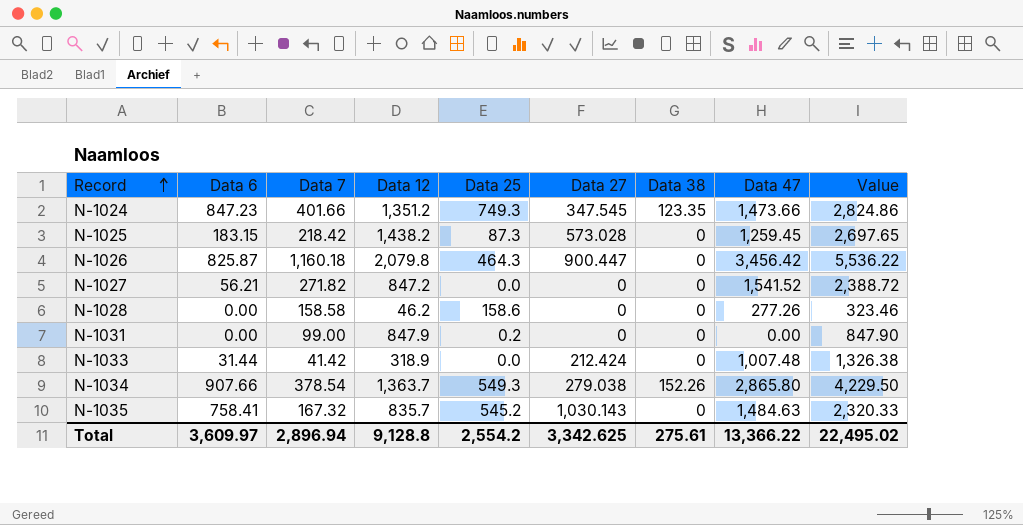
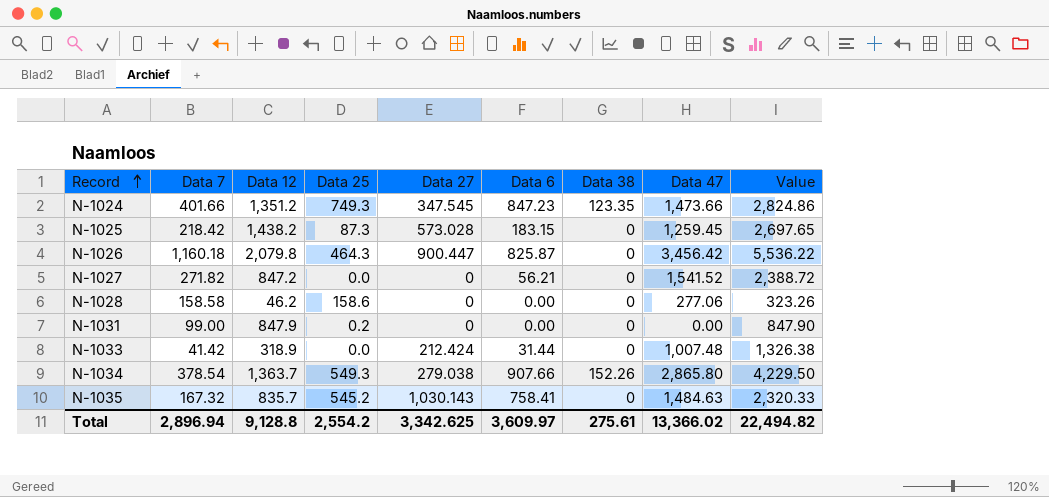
column Data 6 | position: 2 -> 6
N-1028 | Data 47: 277.26 -> 277.06
N-1028 | Value: 323.46 -> 323.26
Total | Data 47: 13,366.22 -> 13,366.02
Total | Value: 22,495.02 -> 22,494.82

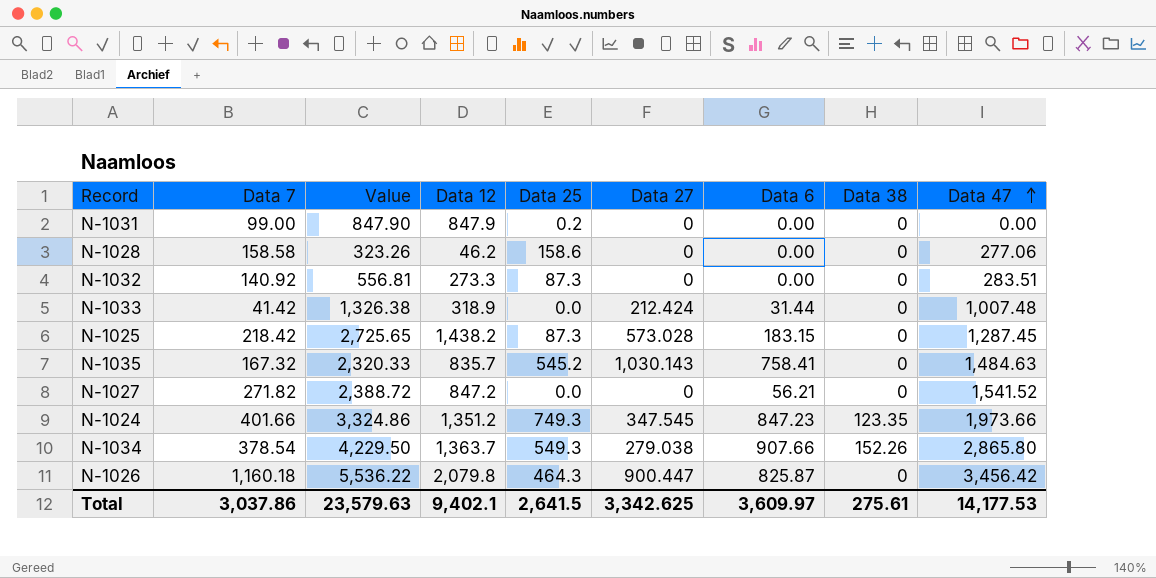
row order: Record ascending -> Data 47 ascending
column Value | position: 9 -> 3
row N-1032: none -> 140.92 | 556.81 | 273.3 | 87.3 | 0 | 0.00 | 0 | 283.51
N-1025 | Value: 2,697.65 -> 2,725.65
N-1025 | Data 47: 1,259.45 -> 1,287.45
N-1024 | Value: 2,824.86 -> 3,324.86
N-1024 | Data 47: 1,473.66 -> 1,973.66
Total | Data 7: 2,896.94 -> 3,037.86
Total | Value: 22,494.82 -> 23,579.63
Total | Data 12: 9,128.8 -> 9,402.1
Total | Data 25: 2,554.2 -> 2,641.5
Total | Data 47: 13,366.02 -> 14,177.53

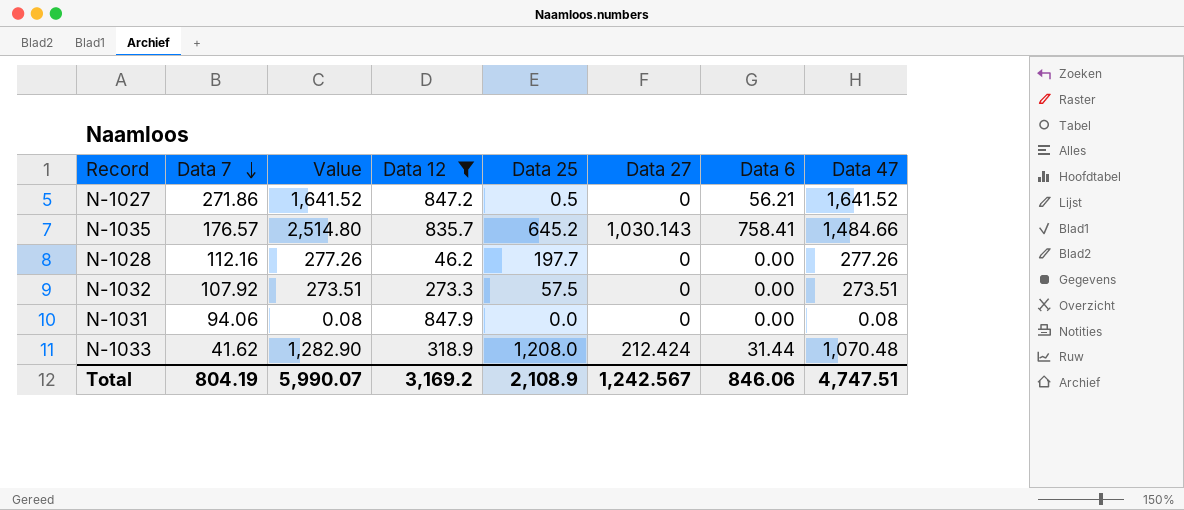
filter: none -> Data 12 <= 847.9
row order: Data 47 ascending -> Data 7 descending
column Data 38 | position: 8 -> none
column Value | formula: [Data 12] + [Data 47] -> [Data 27] + [Data 47]
N-1027 | Data 7: 271.82 -> 271.86
N-1027 | Data 25: 0.0 -> 0.5
N-1027 | Data 47: 1,541.52 -> 1,641.52
N-1035 | Data 7: 167.32 -> 176.57
N-1035 | Data 25: 545.2 -> 645.2
N-1035 | Data 47: 1,484.63 -> 1,484.66
N-1028 | Data 7: 158.58 -> 112.16
N-1028 | Data 25: 158.6 -> 197.7
N-1028 | Data 47: 277.06 -> 277.26
N-1032 | Data 7: 140.92 -> 107.92
N-1032 | Data 25: 87.3 -> 57.5
N-1032 | Data 47: 283.51 -> 273.51
N-1031 | Data 7: 99.00 -> 94.06
N-1031 | Data 25: 0.2 -> 0.0
N-1031 | Data 47: 0.00 -> 0.08
N-1033 | Data 7: 41.42 -> 41.62
N-1033 | Data 25: 0.0 -> 1,208.0
N-1033 | Data 47: 1,007.48 -> 1,070.48
Total | Data 7: 3,037.86 -> 804.19
Total | Value: 23,579.63 -> 5,990.07
Total | Data 12: 9,402.1 -> 3,169.2
Total | Data 25: 2,641.5 -> 2,108.9
Total | Data 27: 3,342.625 -> 1,242.567
Total | Data 6: 3,609.97 -> 846.06
Total | Data 47: 14,177.53 -> 4,747.51

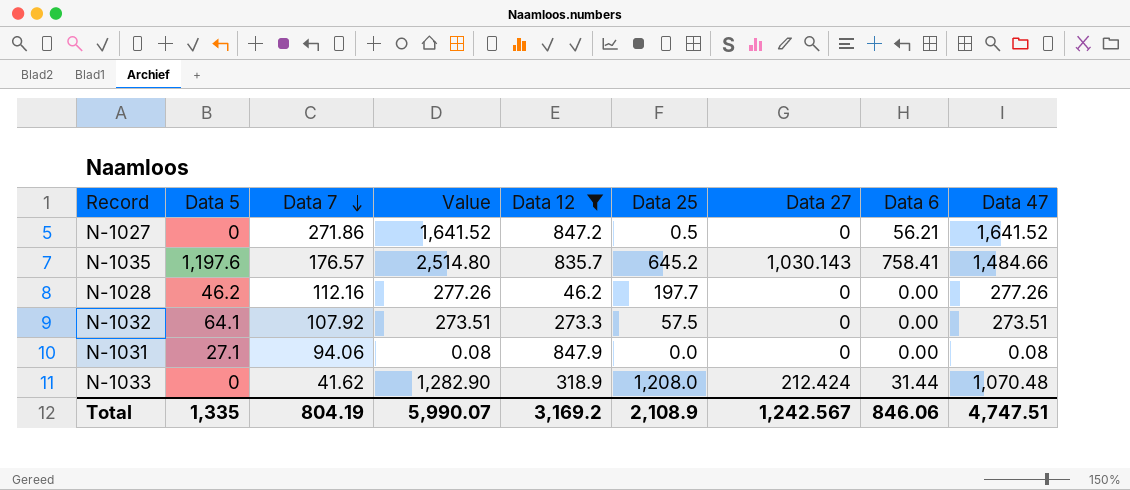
column Data 5 | position: none -> 2

